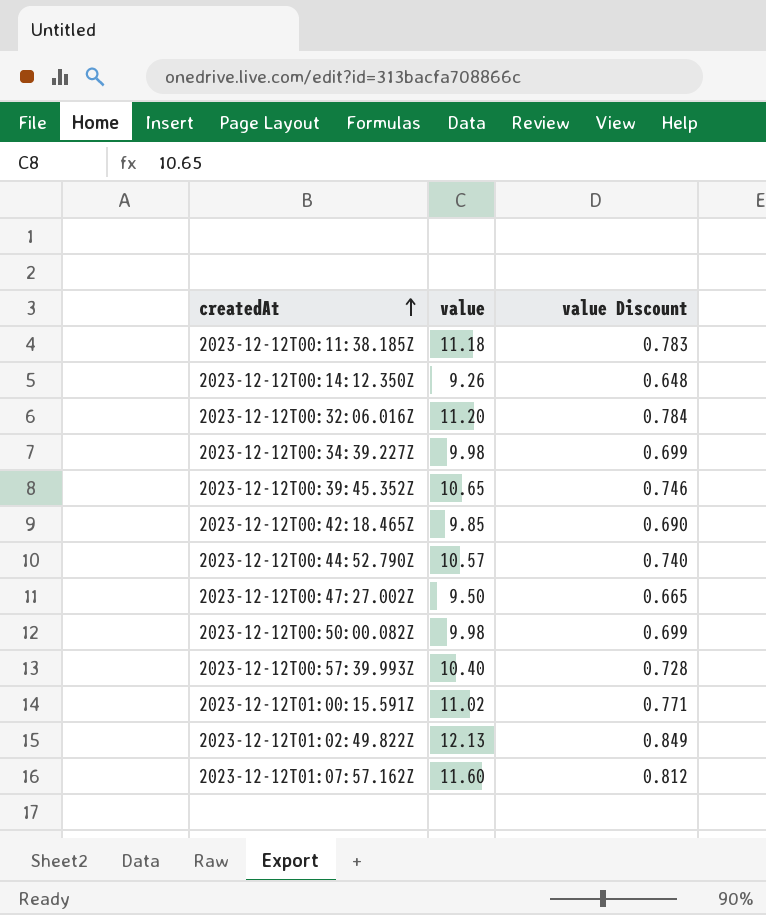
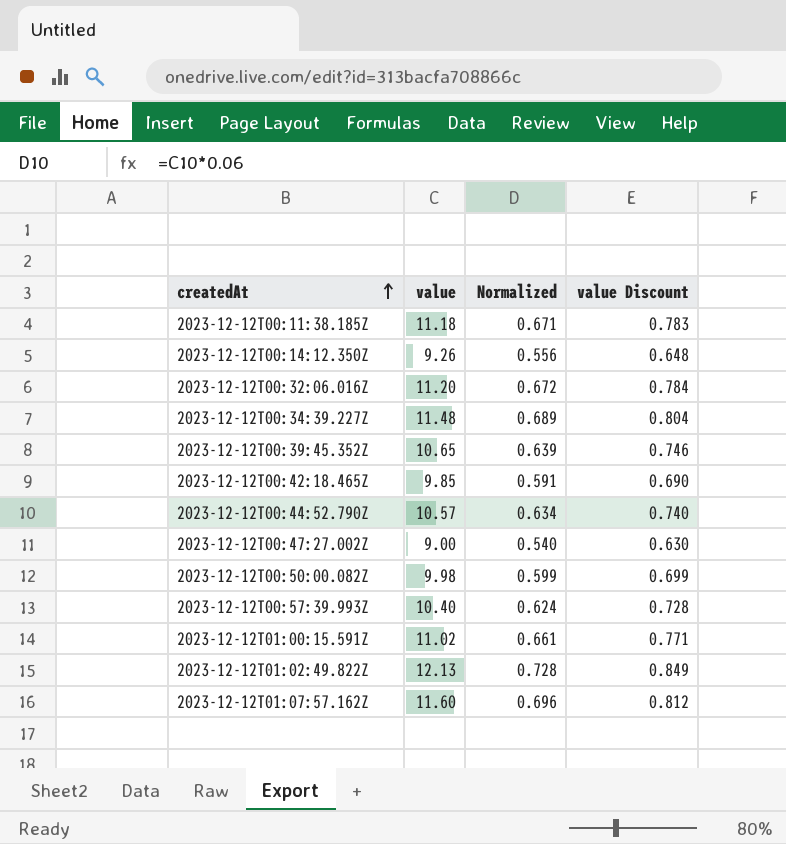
column Normalized | formula: none -> [value] * 0.06
2023-12-12T00:34:39.227Z | value: 9.98 -> 11.48
2023-12-12T00:34:39.227Z | value Discount: 0.699 -> 0.804
2023-12-12T00:47:27.002Z | value: 9.50 -> 9.00
2023-12-12T00:47:27.002Z | value Discount: 0.665 -> 0.630

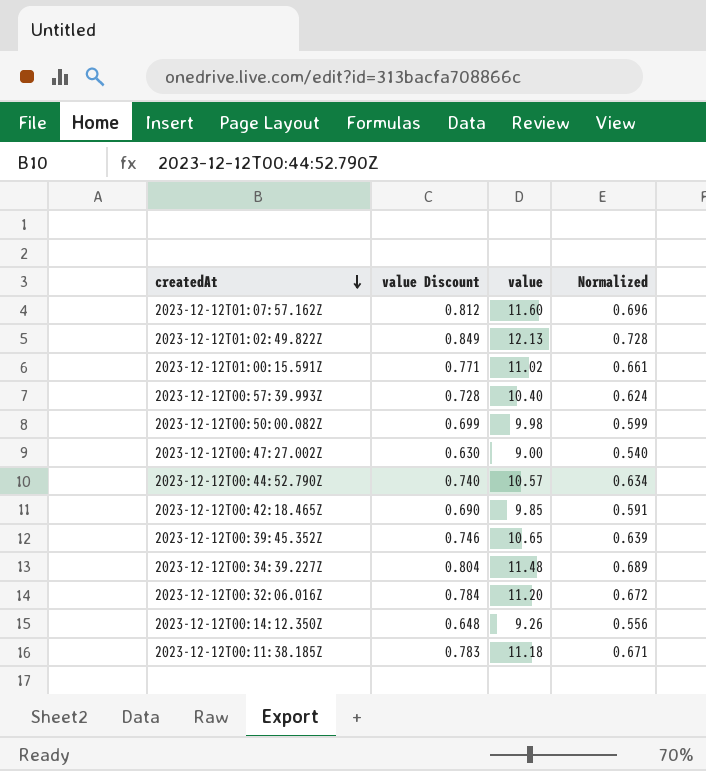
row order: createdAt ascending -> createdAt descending
column value Discount | position: 4 -> 2

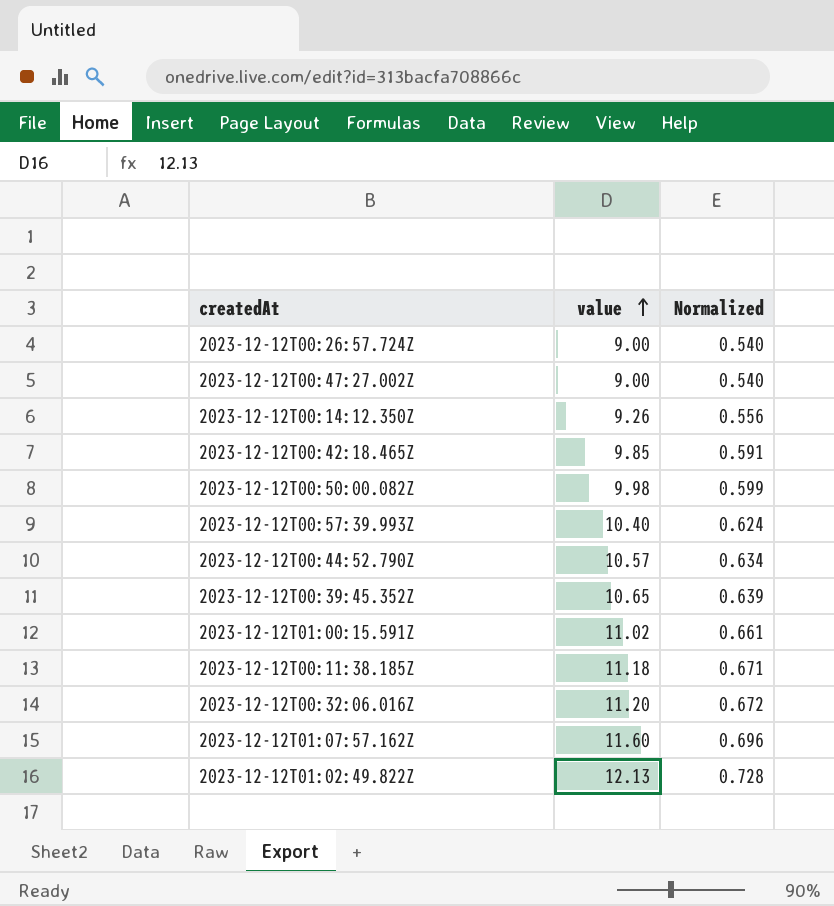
row order: createdAt descending -> value ascending
column value Discount | formula: [value] * 0.07 -> none
row 2023-12-12T00:34:39.227Z: 0.804 | 11.48 | 0.689 -> none
row 2023-12-12T00:26:57.724Z: none -> 9.00 | 0.540

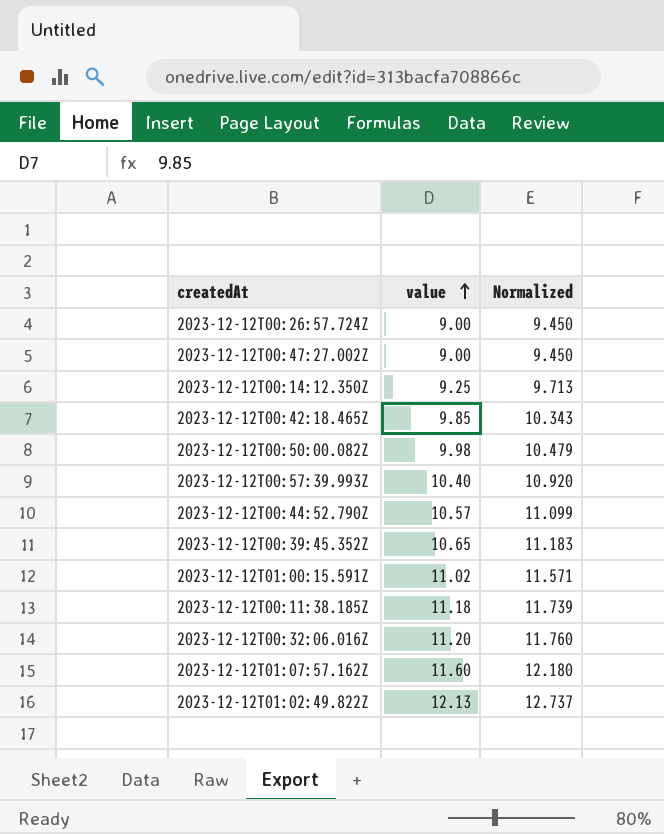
column Normalized | formula: [value] * 0.06 -> [value] * 1.05
2023-12-12T00:14:12.350Z | value: 9.26 -> 9.25

